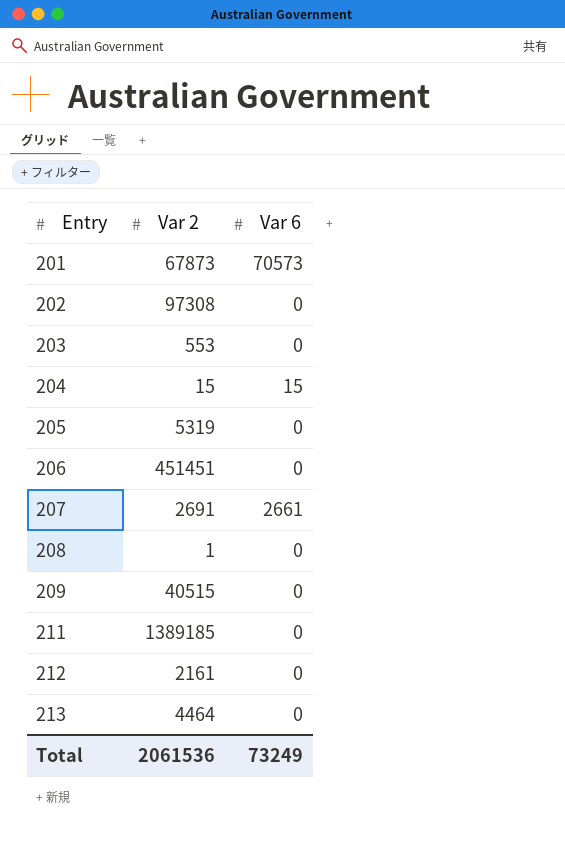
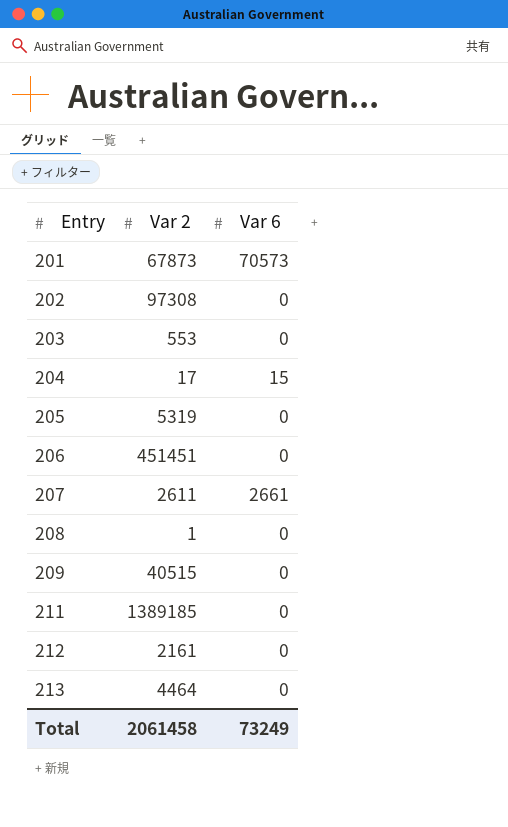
204 | Var 2: 15 -> 17
207 | Var 2: 2691 -> 2611
Total | Var 2: 2061536 -> 2061458

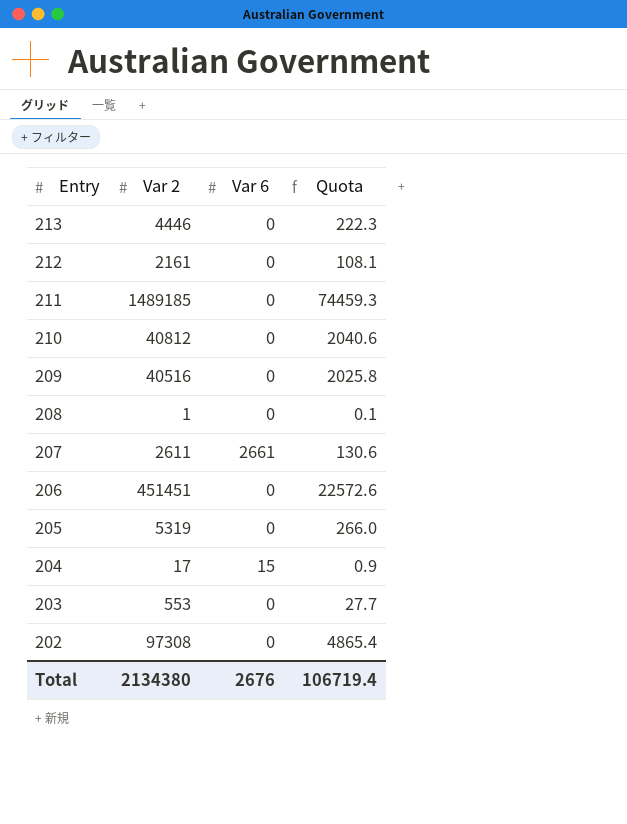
row order: Entry ascending -> Entry descending
column Quota | formula: none -> [Var 2] * 0.05
row 201: 67873 | 70573 -> none
213 | Var 2: 4464 -> 4446
211 | Var 2: 1389185 -> 1489185
row 210: none -> 40812 | 0 | 2040.6
209 | Var 2: 40515 -> 40516
Total | Var 2: 2061458 -> 2134380
Total | Var 6: 73249 -> 2676

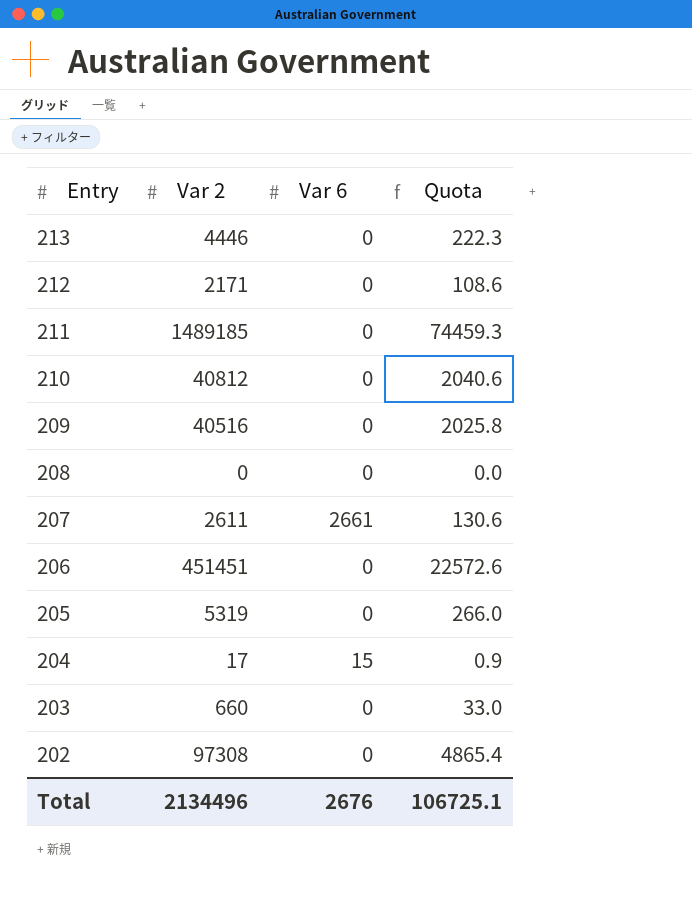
212 | Var 2: 2161 -> 2171
212 | Quota: 108.1 -> 108.6
208 | Var 2: 1 -> 0
208 | Quota: 0.1 -> 0.0
203 | Var 2: 553 -> 660
203 | Quota: 27.7 -> 33.0
Total | Var 2: 2134380 -> 2134496
Total | Quota: 106719.4 -> 106725.1

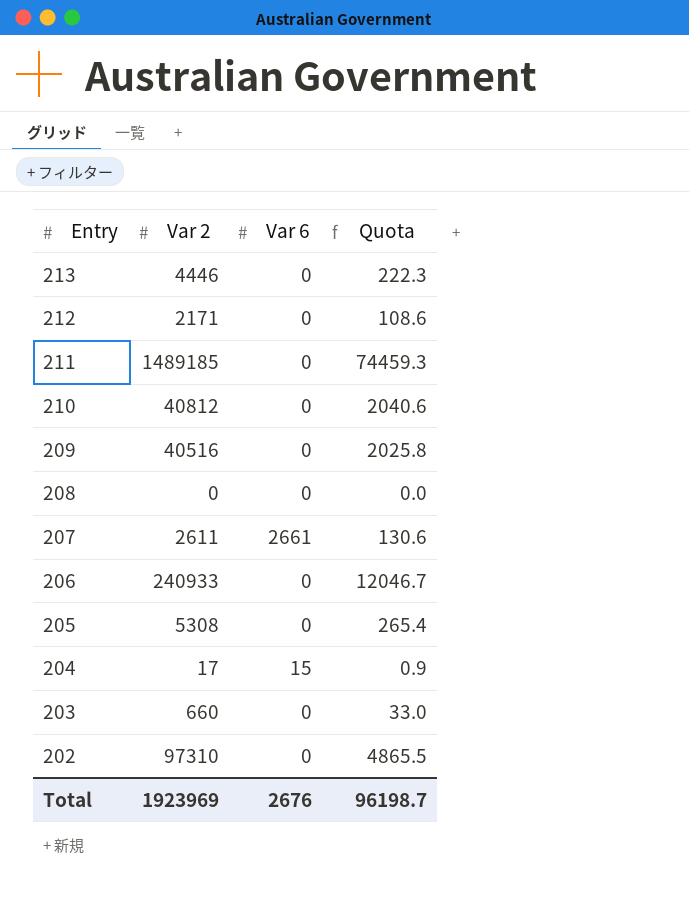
206 | Var 2: 451451 -> 240933
206 | Quota: 22572.6 -> 12046.7
205 | Var 2: 5319 -> 5308
205 | Quota: 266.0 -> 265.4
202 | Var 2: 97308 -> 97310
202 | Quota: 4865.4 -> 4865.5
Total | Var 2: 2134496 -> 1923969
Total | Quota: 106725.1 -> 96198.7

